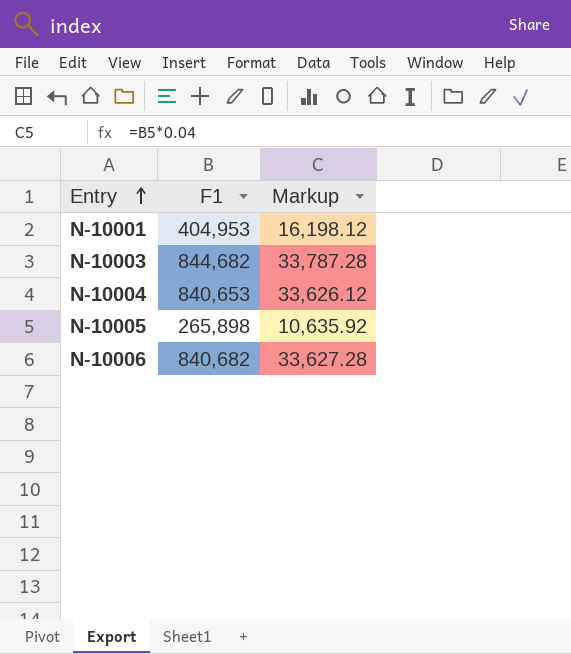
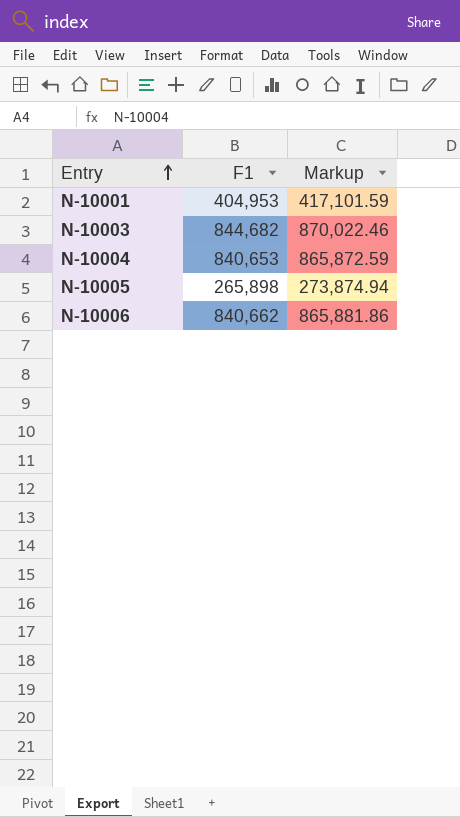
column Markup | formula: [F1] * 0.04 -> [F1] * 1.03
N-10006 | F1: 840,682 -> 840,662

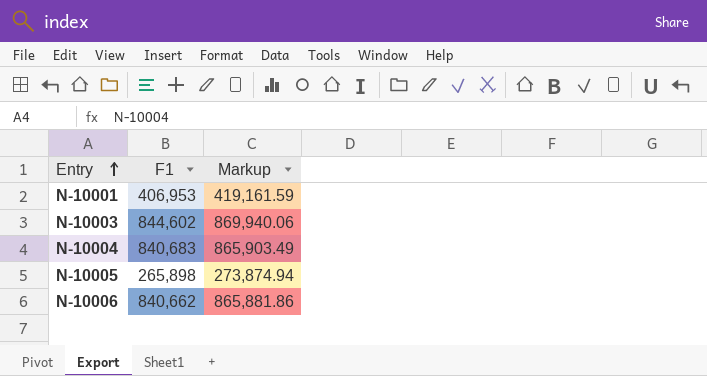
N-10001 | F1: 404,953 -> 406,953
N-10001 | Markup: 417,101.59 -> 419,161.59
N-10003 | F1: 844,682 -> 844,602
N-10003 | Markup: 870,022.46 -> 869,940.06
N-10004 | F1: 840,653 -> 840,683
N-10004 | Markup: 865,872.59 -> 865,903.49

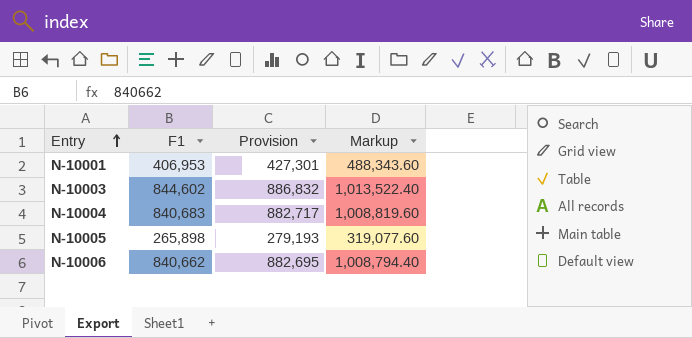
column Provision | formula: none -> [F1] * 1.05
column Markup | formula: [F1] * 1.03 -> [F1] * 1.2

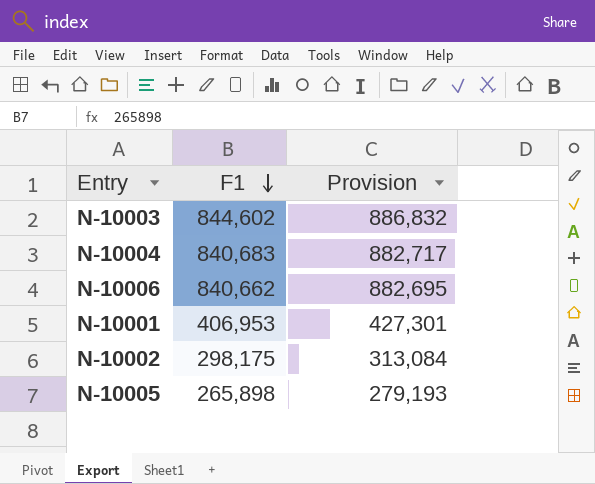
row order: Entry ascending -> F1 descending
column Markup | formula: [F1] * 1.2 -> none
row N-10002: none -> 298,175 | 313,084

